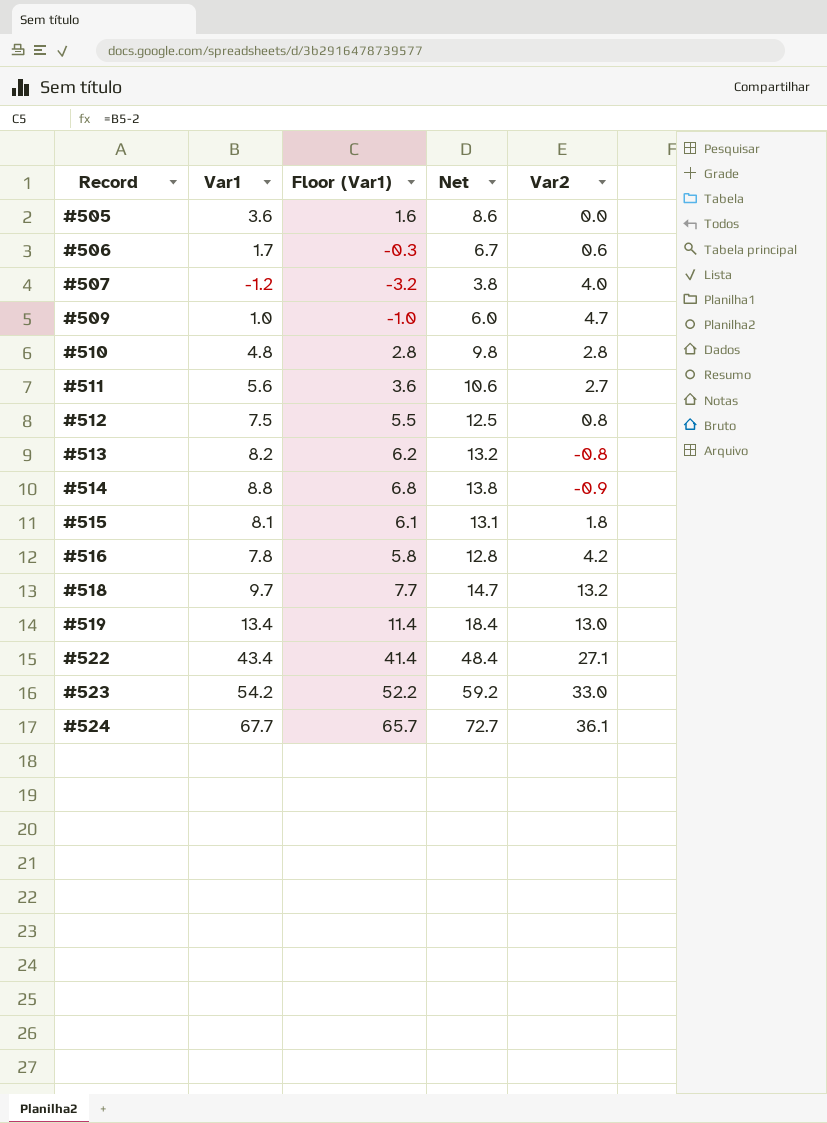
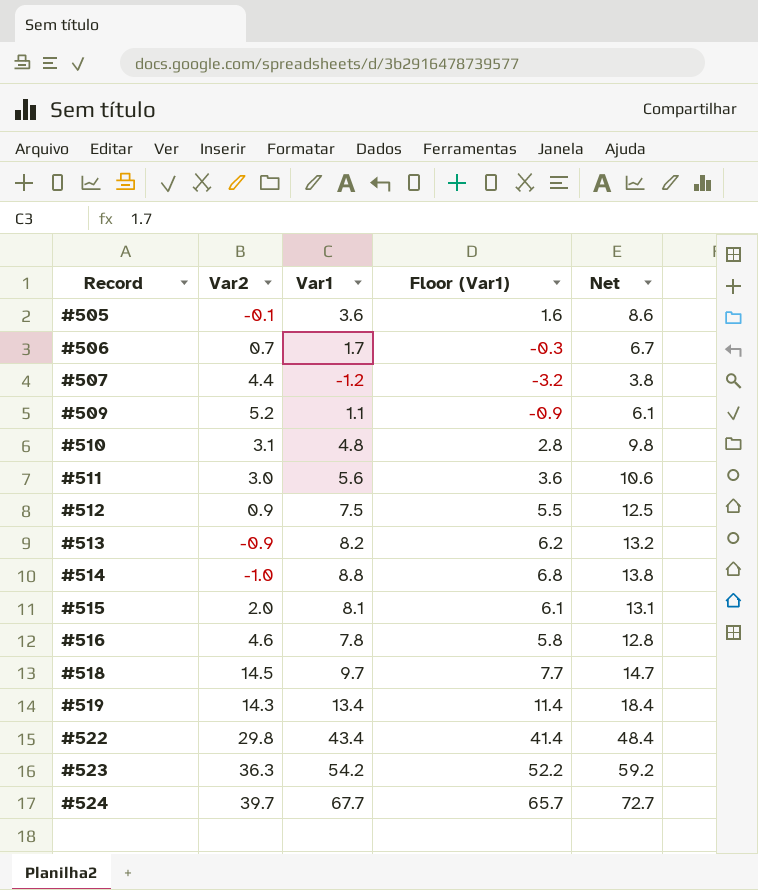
column Var2 | position: 5 -> 2
#505 | Var2: 0.0 -> -0.1
#506 | Var2: 0.6 -> 0.7
#507 | Var2: 4.0 -> 4.4
#509 | Var2: 4.7 -> 5.2
#509 | Var1: 1.0 -> 1.1
#509 | Floor (Var1): -1.0 -> -0.9
#509 | Net: 6.0 -> 6.1
#510 | Var2: 2.8 -> 3.1
#511 | Var2: 2.7 -> 3.0
#512 | Var2: 0.8 -> 0.9
#513 | Var2: -0.8 -> -0.9
#514 | Var2: -0.9 -> -1.0
#515 | Var2: 1.8 -> 2.0
#516 | Var2: 4.2 -> 4.6
#518 | Var2: 13.2 -> 14.5
#519 | Var2: 13.0 -> 14.3
#522 | Var2: 27.1 -> 29.8
#523 | Var2: 33.0 -> 36.3
#524 | Var2: 36.1 -> 39.7

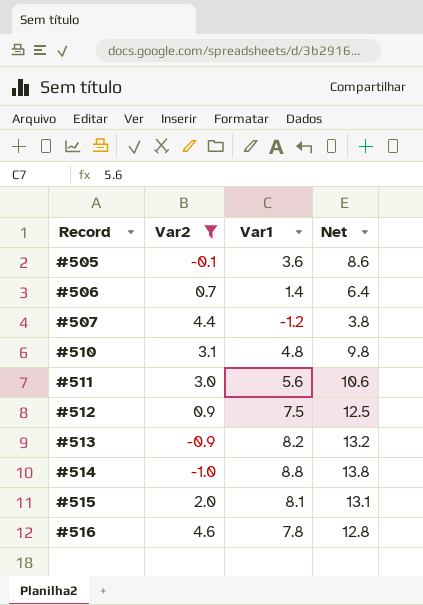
filter: none -> Var2 <= 4.6
column Floor (Var1) | formula: [Var1] - 2 -> none
#506 | Var1: 1.7 -> 1.4
#506 | Net: 6.7 -> 6.4

